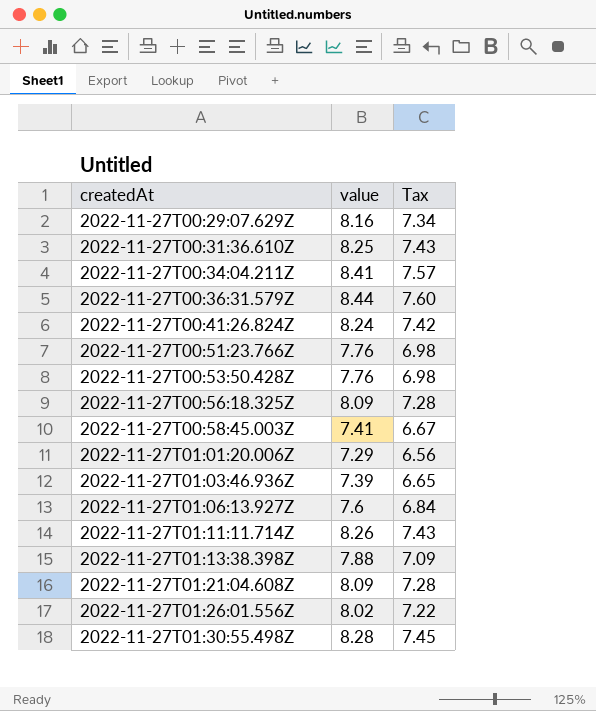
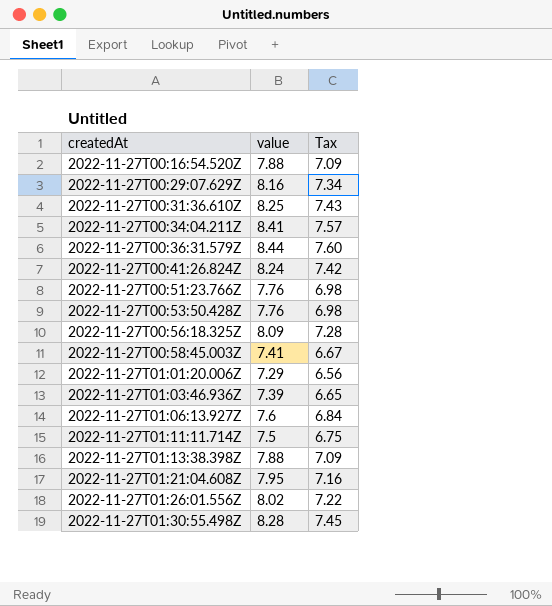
row 2022-11-27T00:16:54.520Z: none -> 7.88 | 7.09
2022-11-27T01:11:11.714Z | value: 8.26 -> 7.5
2022-11-27T01:11:11.714Z | Tax: 7.43 -> 6.75
2022-11-27T01:21:04.608Z | value: 8.09 -> 7.95
2022-11-27T01:21:04.608Z | Tax: 7.28 -> 7.16

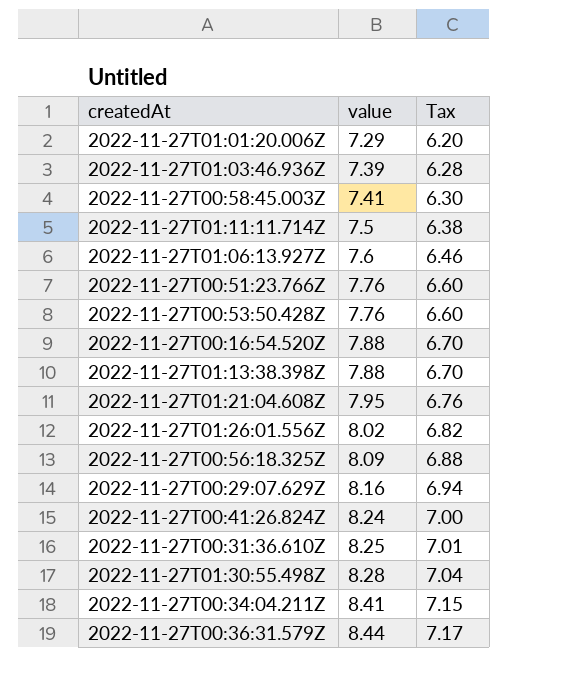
row order: createdAt ascending -> value ascending
column Tax | formula: [value] * 0.9 -> [value] * 0.85

